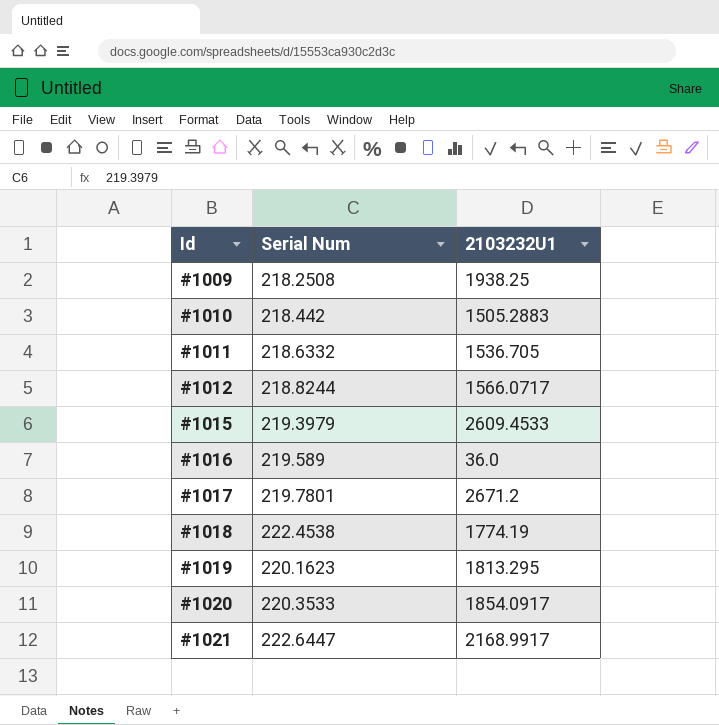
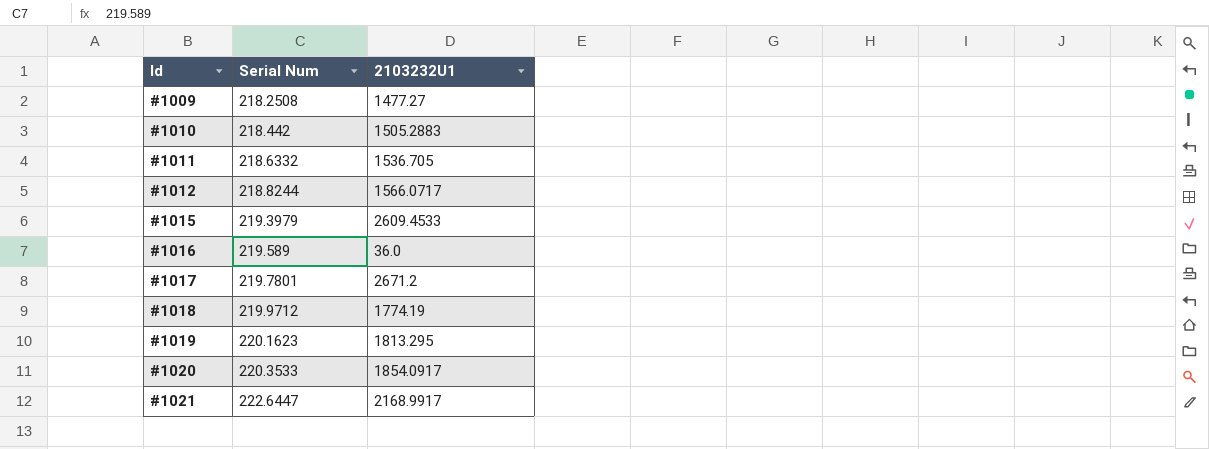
#1009 | 2103232U1: 1938.25 -> 1477.27
#1018 | Serial Num: 222.4538 -> 219.9712

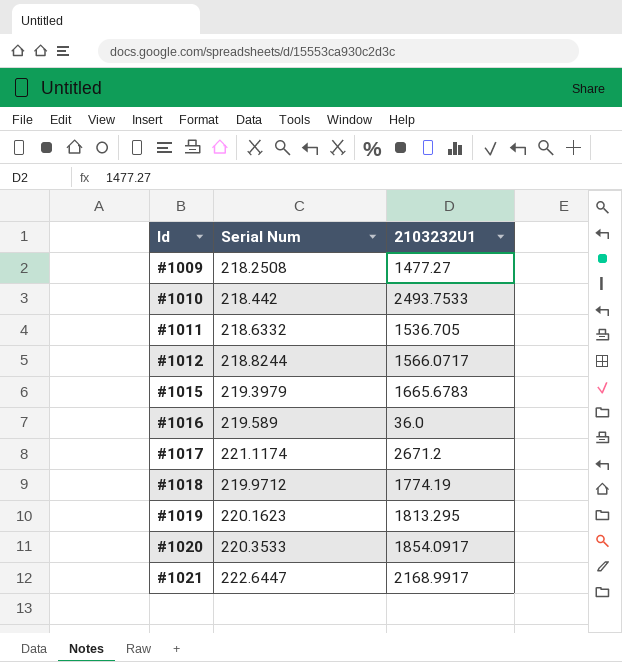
#1010 | 2103232U1: 1505.2883 -> 2493.7533
#1015 | 2103232U1: 2609.4533 -> 1665.6783
#1017 | Serial Num: 219.7801 -> 221.1174

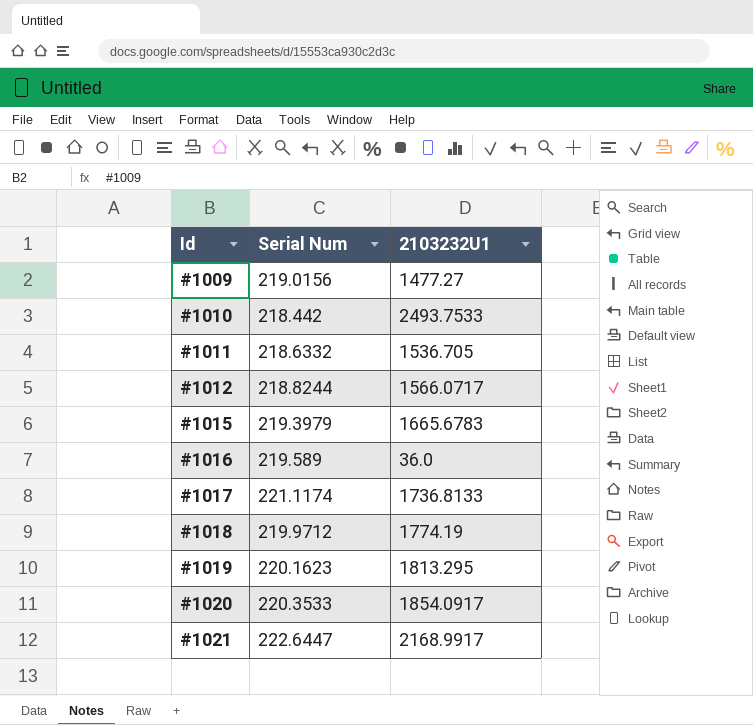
#1009 | Serial Num: 218.2508 -> 219.0156
#1017 | 2103232U1: 2671.2 -> 1736.8133

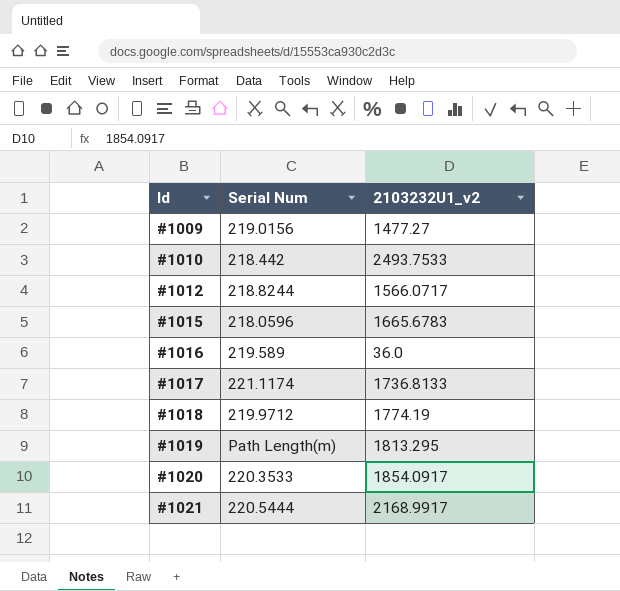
column name: 2103232U1 -> 2103232U1_v2
row #1011: 218.6332 | 1536.705 -> none
#1015 | Serial Num: 219.3979 -> 218.0596
#1019 | Serial Num: 220.1623 -> Path Length(m)
#1021 | Serial Num: 222.6447 -> 220.5444

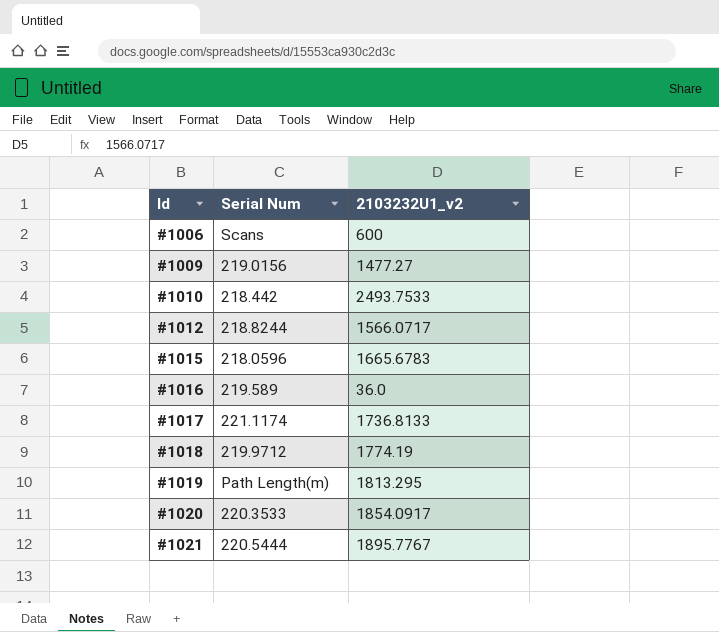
row #1006: none -> Scans | 600
#1021 | 2103232U1_v2: 2168.9917 -> 1895.7767

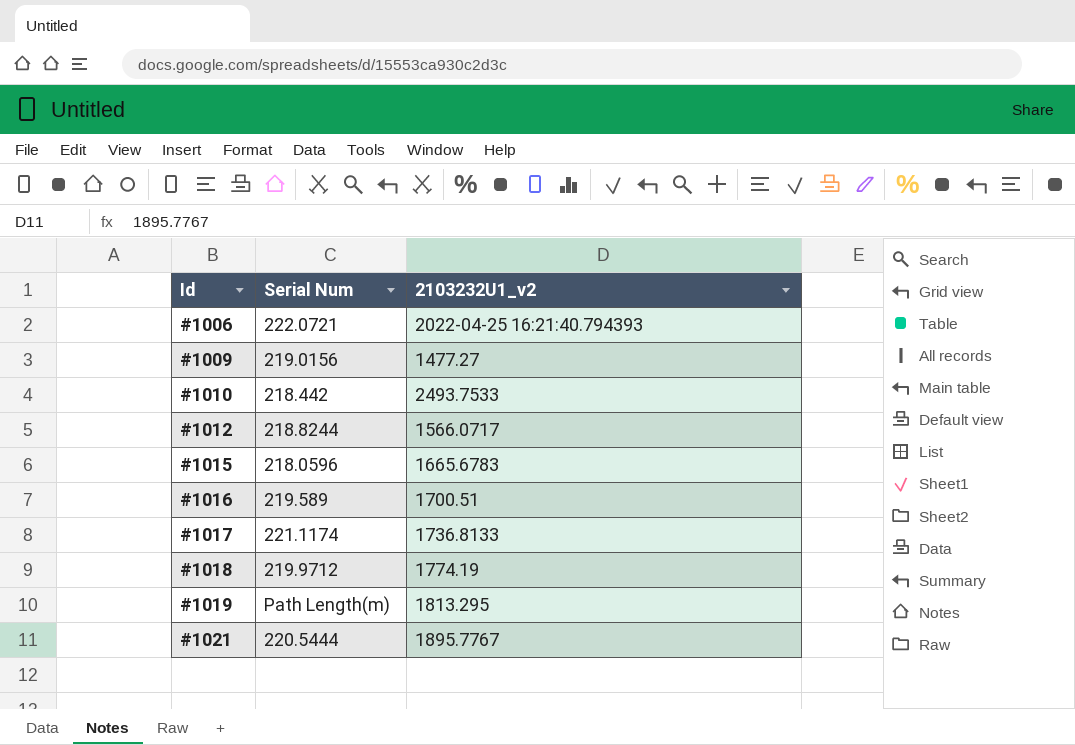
row #1020: 220.3533 | 1854.0917 -> none
#1006 | Serial Num: Scans -> 222.0721
#1006 | 2103232U1_v2: 600 -> 2022-04-25 16:21:40.794393
#1016 | 2103232U1_v2: 36.0 -> 1700.51

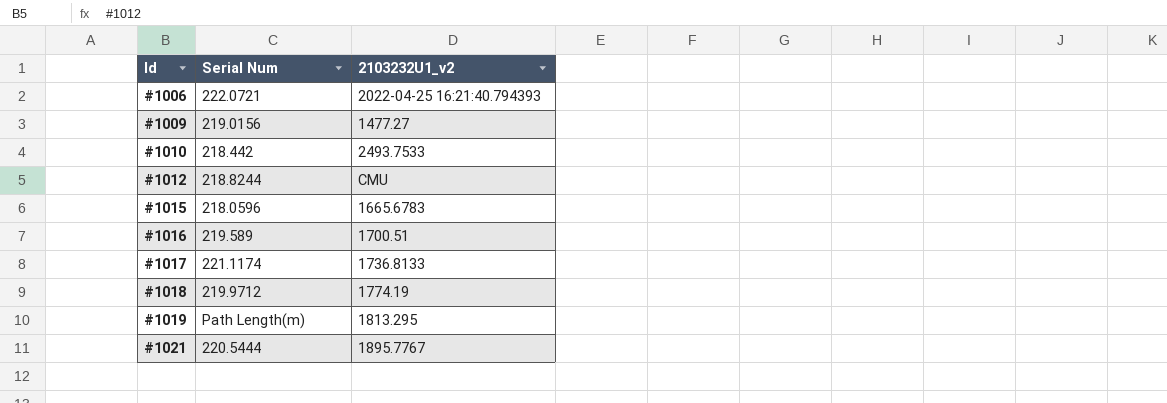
#1012 | 2103232U1_v2: 1566.0717 -> CMU

